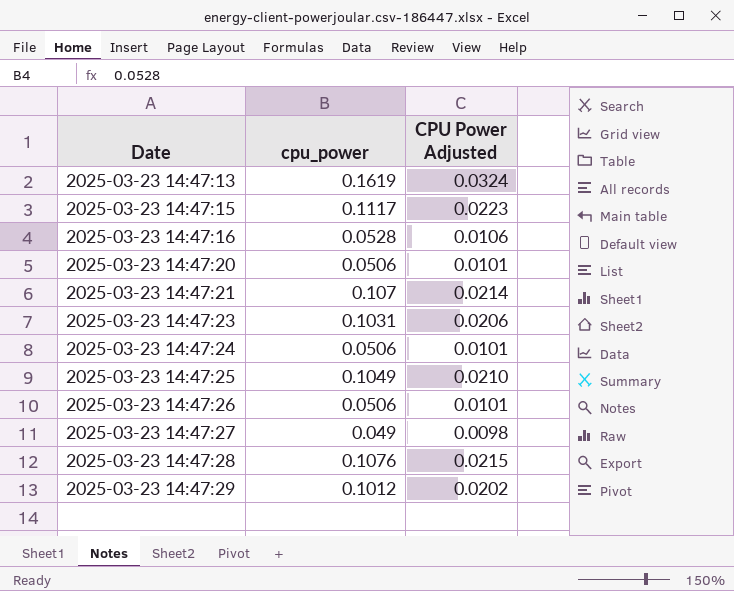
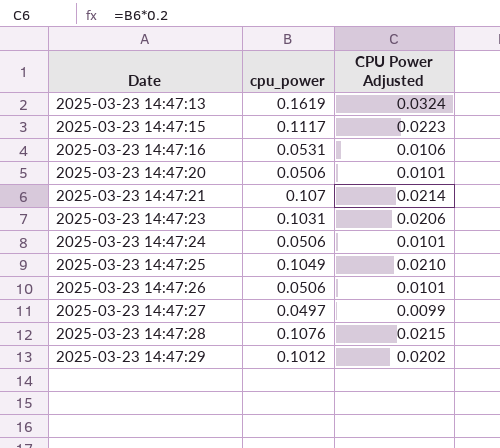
2025-03-23 14:47:16 | cpu_power: 0.0528 -> 0.0531
2025-03-23 14:47:27 | cpu_power: 0.049 -> 0.0497
2025-03-23 14:47:27 | CPU Power Adjusted: 0.0098 -> 0.0099

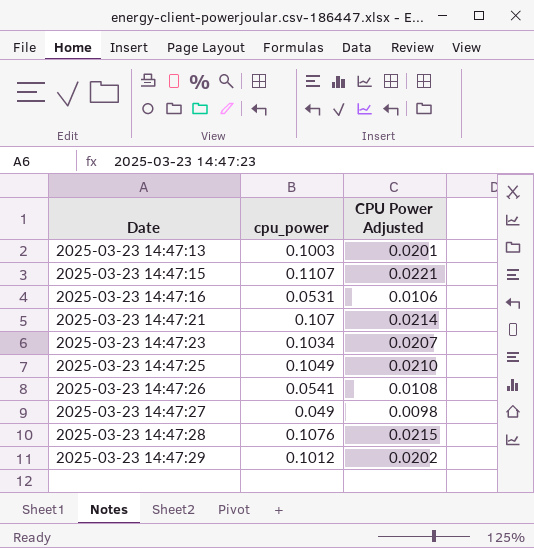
row 2025-03-23 14:47:20: 0.0506 | 0.0101 -> none
row 2025-03-23 14:47:24: 0.0506 | 0.0101 -> none
2025-03-23 14:47:13 | cpu_power: 0.1619 -> 0.1003
2025-03-23 14:47:13 | CPU Power Adjusted: 0.0324 -> 0.0201
2025-03-23 14:47:15 | cpu_power: 0.1117 -> 0.1107
2025-03-23 14:47:15 | CPU Power Adjusted: 0.0223 -> 0.0221
2025-03-23 14:47:23 | cpu_power: 0.1031 -> 0.1034
2025-03-23 14:47:23 | CPU Power Adjusted: 0.0206 -> 0.0207
2025-03-23 14:47:26 | cpu_power: 0.0506 -> 0.0541
2025-03-23 14:47:26 | CPU Power Adjusted: 0.0101 -> 0.0108
2025-03-23 14:47:27 | cpu_power: 0.0497 -> 0.049
2025-03-23 14:47:27 | CPU Power Adjusted: 0.0099 -> 0.0098

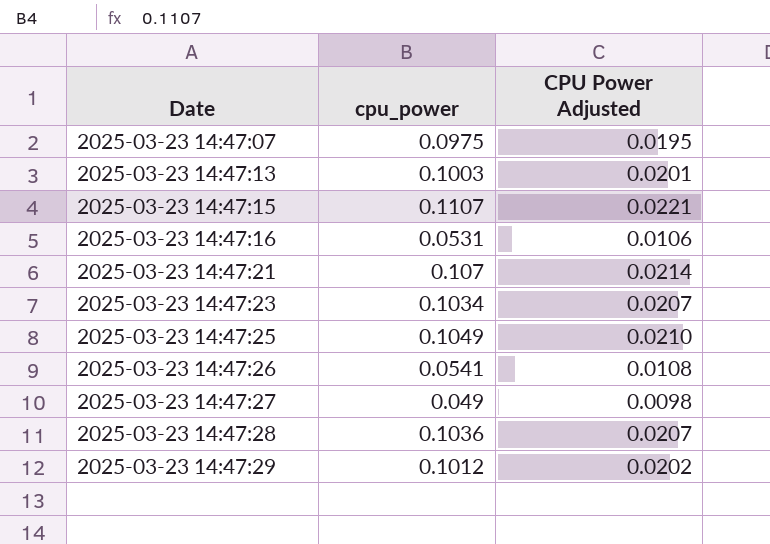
row 2025-03-23 14:47:07: none -> 0.0975 | 0.0195
2025-03-23 14:47:28 | cpu_power: 0.1076 -> 0.1036
2025-03-23 14:47:28 | CPU Power Adjusted: 0.0215 -> 0.0207

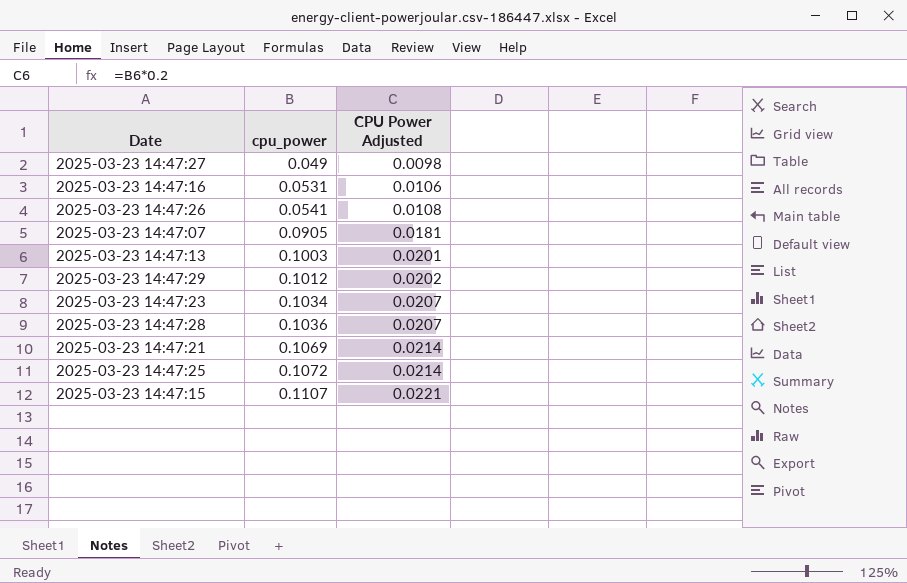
row order: Date ascending -> cpu_power ascending
2025-03-23 14:47:07 | cpu_power: 0.0975 -> 0.0905
2025-03-23 14:47:07 | CPU Power Adjusted: 0.0195 -> 0.0181
2025-03-23 14:47:21 | cpu_power: 0.107 -> 0.1069
2025-03-23 14:47:25 | cpu_power: 0.1049 -> 0.1072
2025-03-23 14:47:25 | CPU Power Adjusted: 0.0210 -> 0.0214

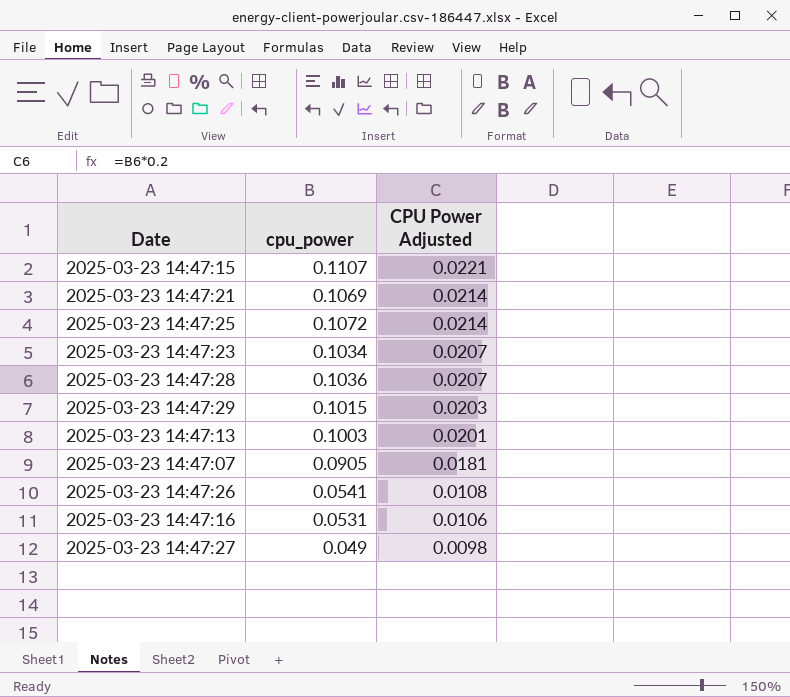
row order: cpu_power ascending -> CPU Power Adjusted descending
2025-03-23 14:47:29 | cpu_power: 0.1012 -> 0.1015
2025-03-23 14:47:29 | CPU Power Adjusted: 0.0202 -> 0.0203

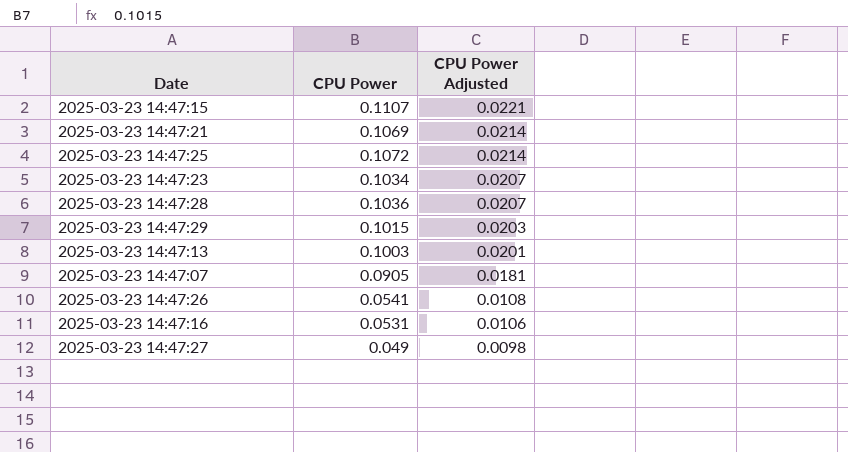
column name: cpu_power -> CPU Power

